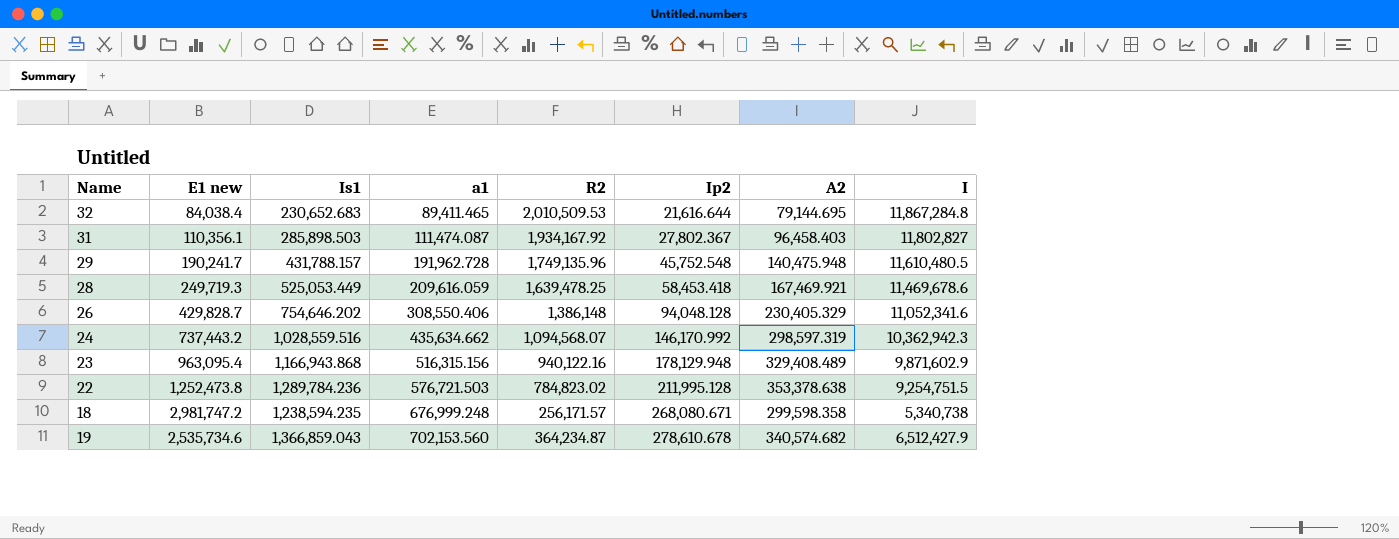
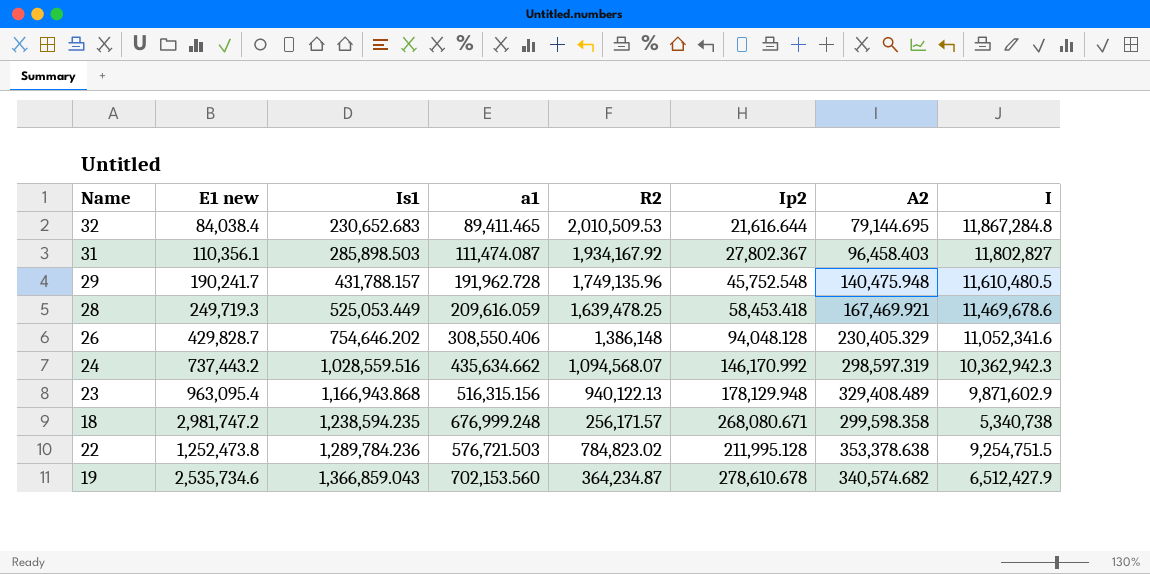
row order: a1 ascending -> Is1 ascending
23 | R2: 940,122.16 -> 940,122.13

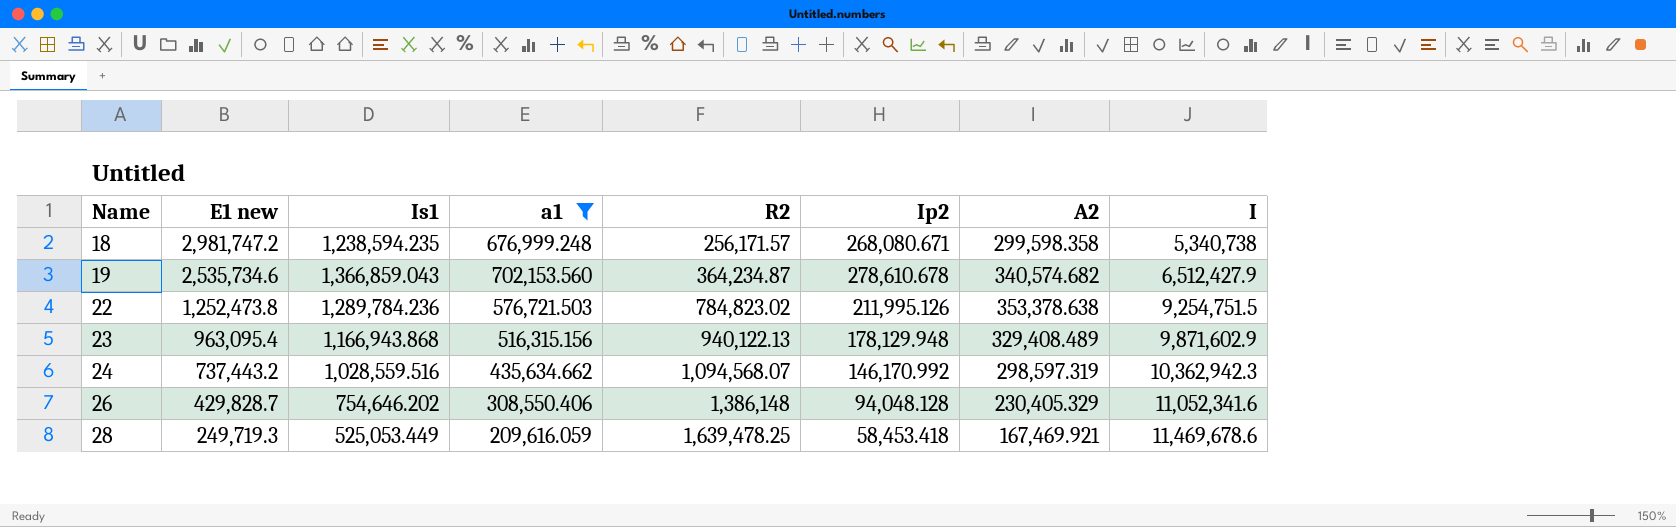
filter: none -> a1 >= 209,616.059
row order: Is1 ascending -> Name ascending
22 | Ip2: 211,995.128 -> 211,995.126

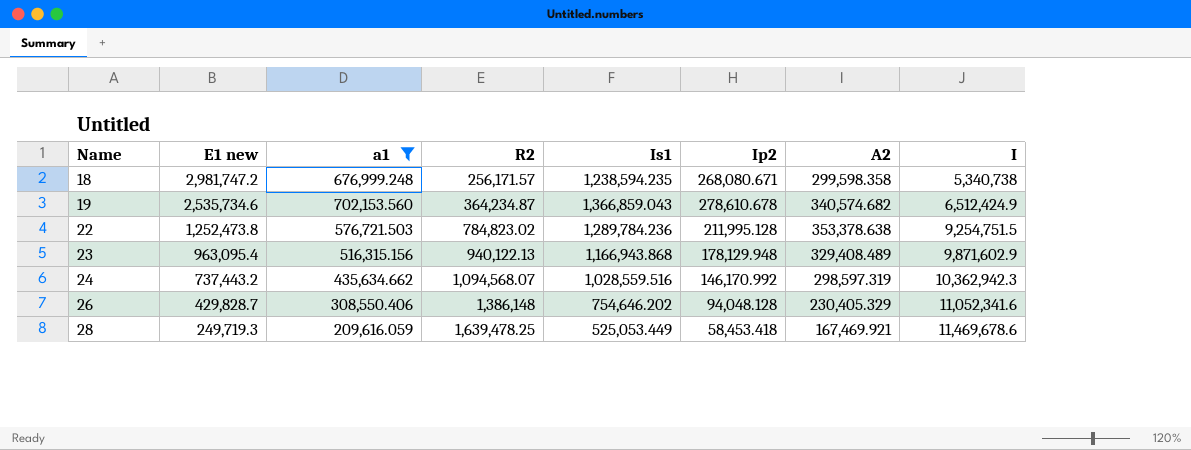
column Is1 | position: 3 -> 5
19 | I: 6,512,427.9 -> 6,512,424.9
22 | Ip2: 211,995.126 -> 211,995.128

